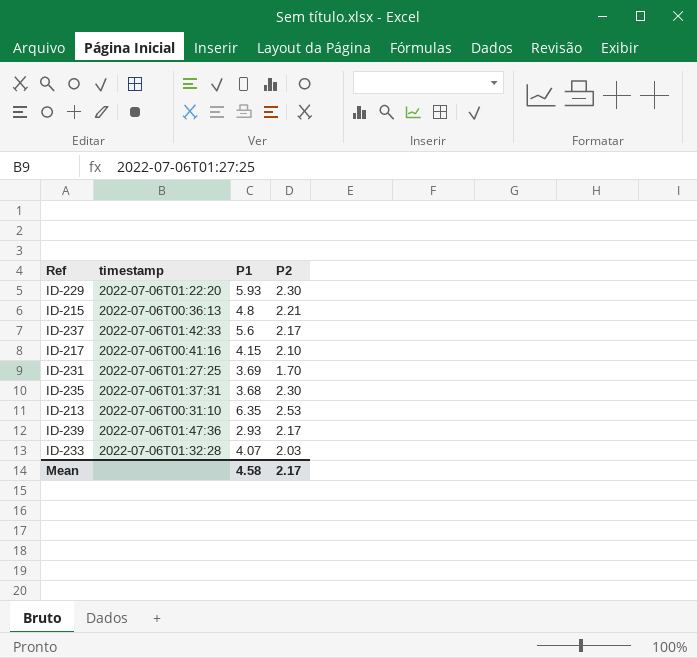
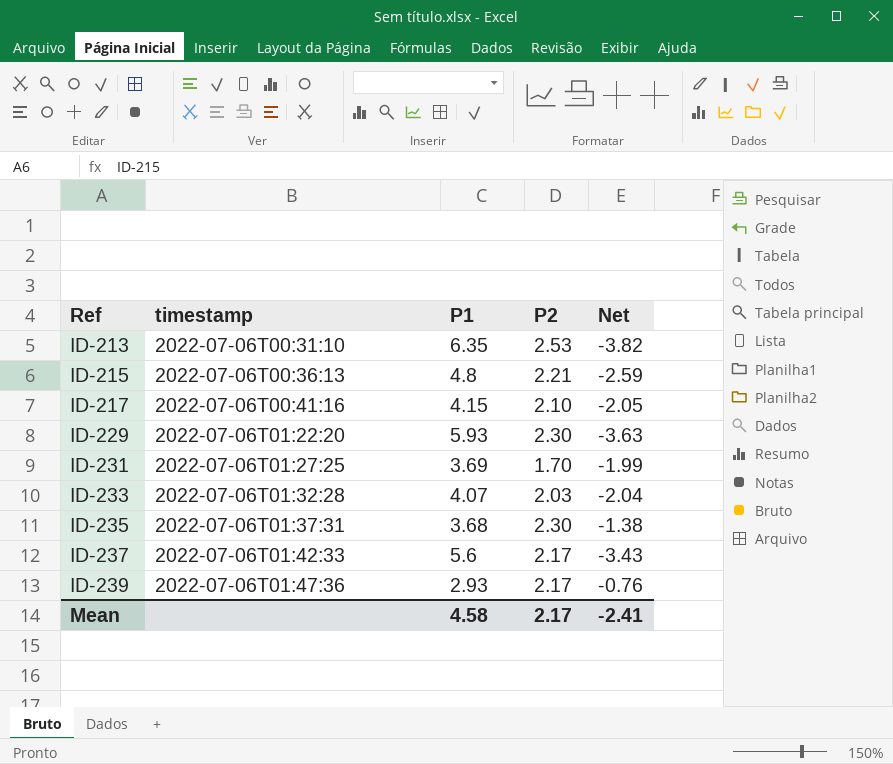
row order: none -> Ref ascending
column Net | formula: none -> [P2] - [P1]

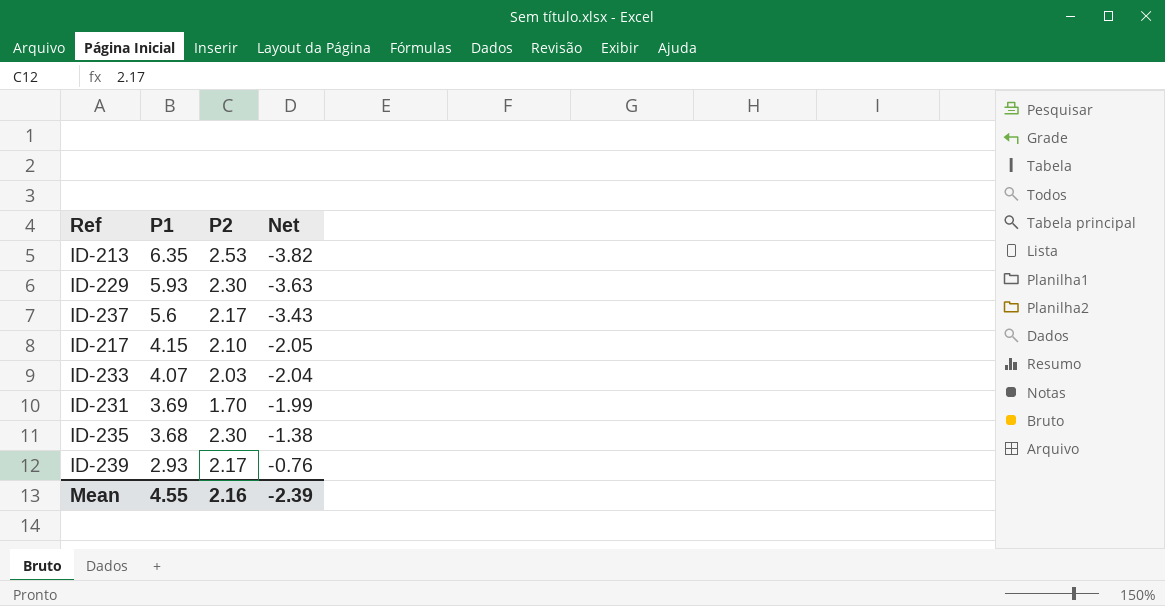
row order: Ref ascending -> P1 descending
column timestamp | position: 2 -> none
row ID-215: 2022-07-06T00:36:13 | 4.8 | 2.21 | -2.59 -> none
Mean | P1: 4.58 -> 4.55
Mean | P2: 2.17 -> 2.16
Mean | Net: -2.41 -> -2.39

